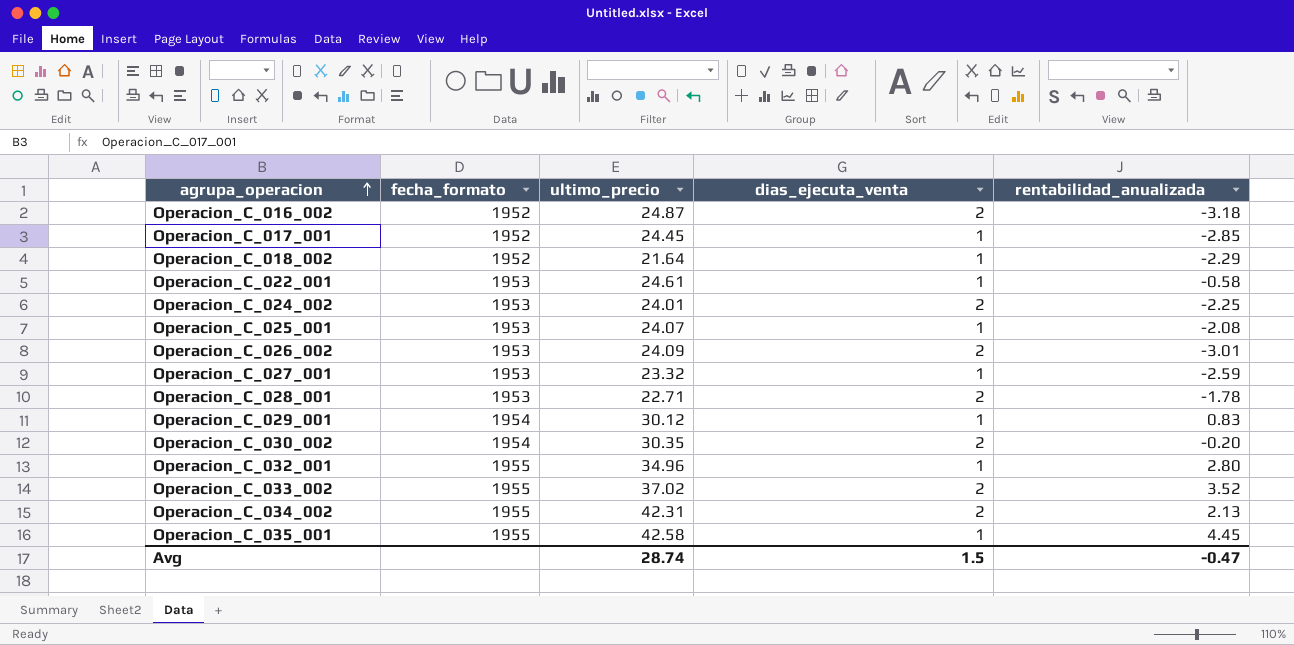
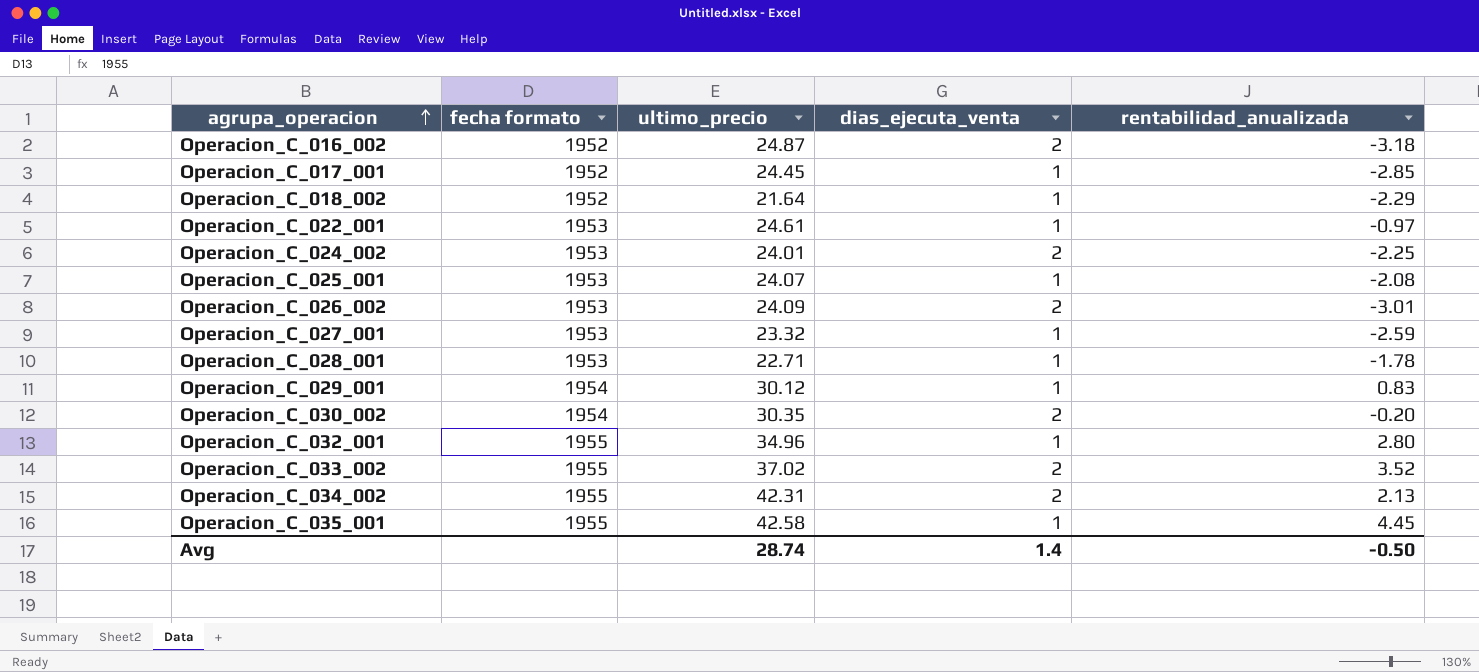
column name: fecha_formato -> fecha formato
Operacion_C_022_001 | rentabilidad_anualizada: -0.58 -> -0.97
Operacion_C_028_001 | dias_ejecuta_venta: 2 -> 1
Avg | dias_ejecuta_venta: 1.5 -> 1.4
Avg | rentabilidad_anualizada: -0.47 -> -0.50

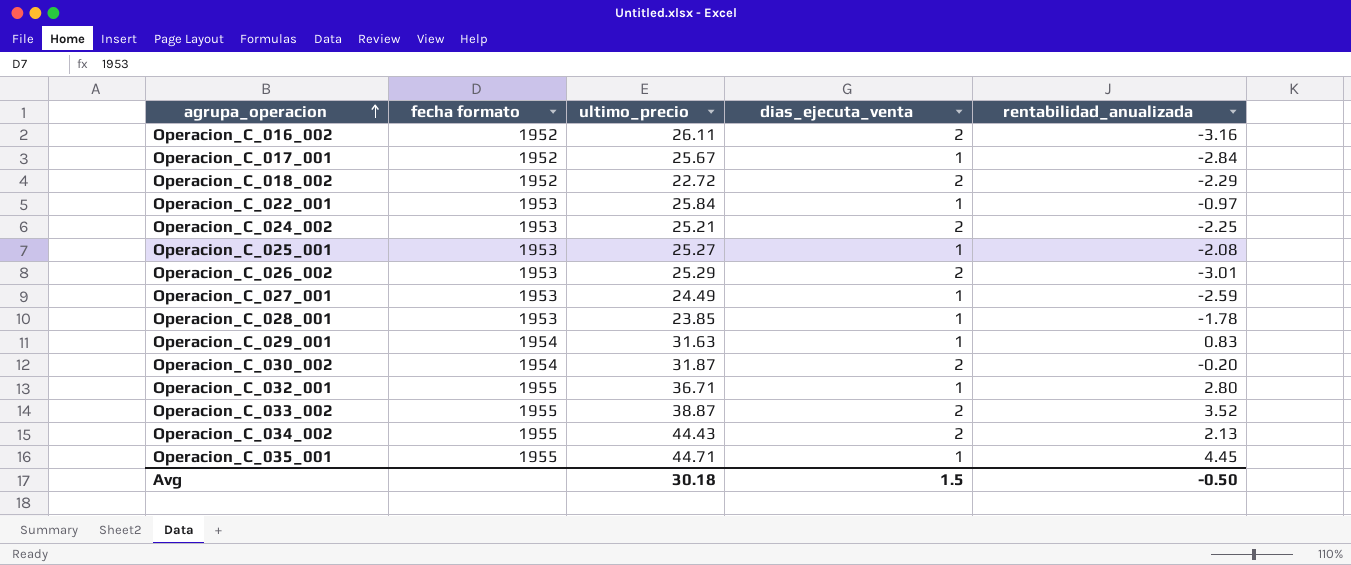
Operacion_C_016_002 | ultimo_precio: 24.87 -> 26.11
Operacion_C_016_002 | rentabilidad_anualizada: -3.18 -> -3.16
Operacion_C_017_001 | ultimo_precio: 24.45 -> 25.67
Operacion_C_017_001 | rentabilidad_anualizada: -2.85 -> -2.84
Operacion_C_018_002 | ultimo_precio: 21.64 -> 22.72
Operacion_C_018_002 | dias_ejecuta_venta: 1 -> 2
Operacion_C_022_001 | ultimo_precio: 24.61 -> 25.84
Operacion_C_024_002 | ultimo_precio: 24.01 -> 25.21
Operacion_C_025_001 | ultimo_precio: 24.07 -> 25.27
Operacion_C_026_002 | ultimo_precio: 24.09 -> 25.29
Operacion_C_027_001 | ultimo_precio: 23.32 -> 24.49
Operacion_C_028_001 | ultimo_precio: 22.71 -> 23.85
Operacion_C_029_001 | ultimo_precio: 30.12 -> 31.63
Operacion_C_030_002 | ultimo_precio: 30.35 -> 31.87
Operacion_C_032_001 | ultimo_precio: 34.96 -> 36.71
Operacion_C_033_002 | ultimo_precio: 37.02 -> 38.87
Operacion_C_034_002 | ultimo_precio: 42.31 -> 44.43
Operacion_C_035_001 | ultimo_precio: 42.58 -> 44.71
Avg | ultimo_precio: 28.74 -> 30.18
Avg | dias_ejecuta_venta: 1.4 -> 1.5

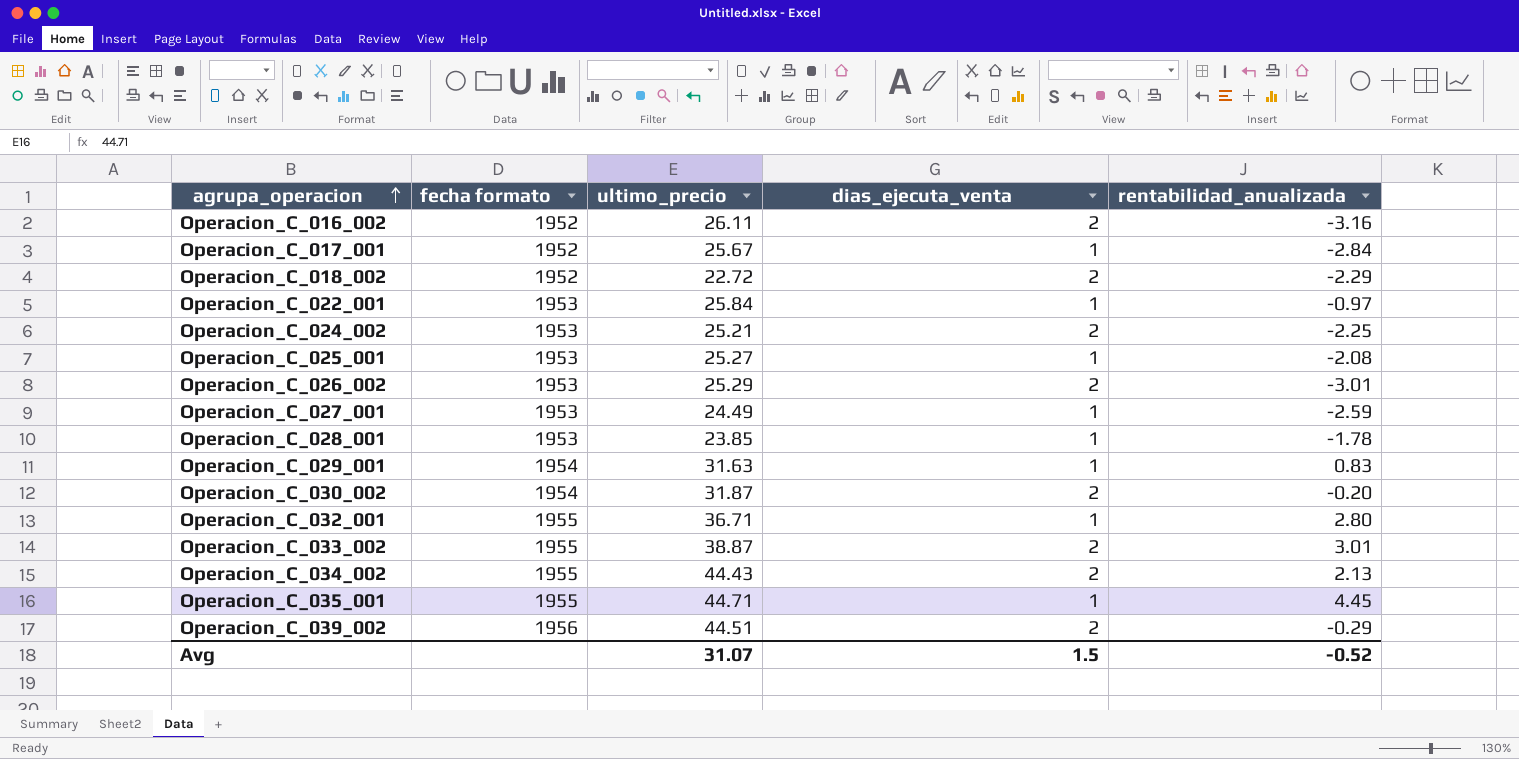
Operacion_C_033_002 | rentabilidad_anualizada: 3.52 -> 3.01
row Operacion_C_039_002: none -> 1956 | 44.51 | 2 | -0.29
Avg | ultimo_precio: 30.18 -> 31.07
Avg | rentabilidad_anualizada: -0.50 -> -0.52

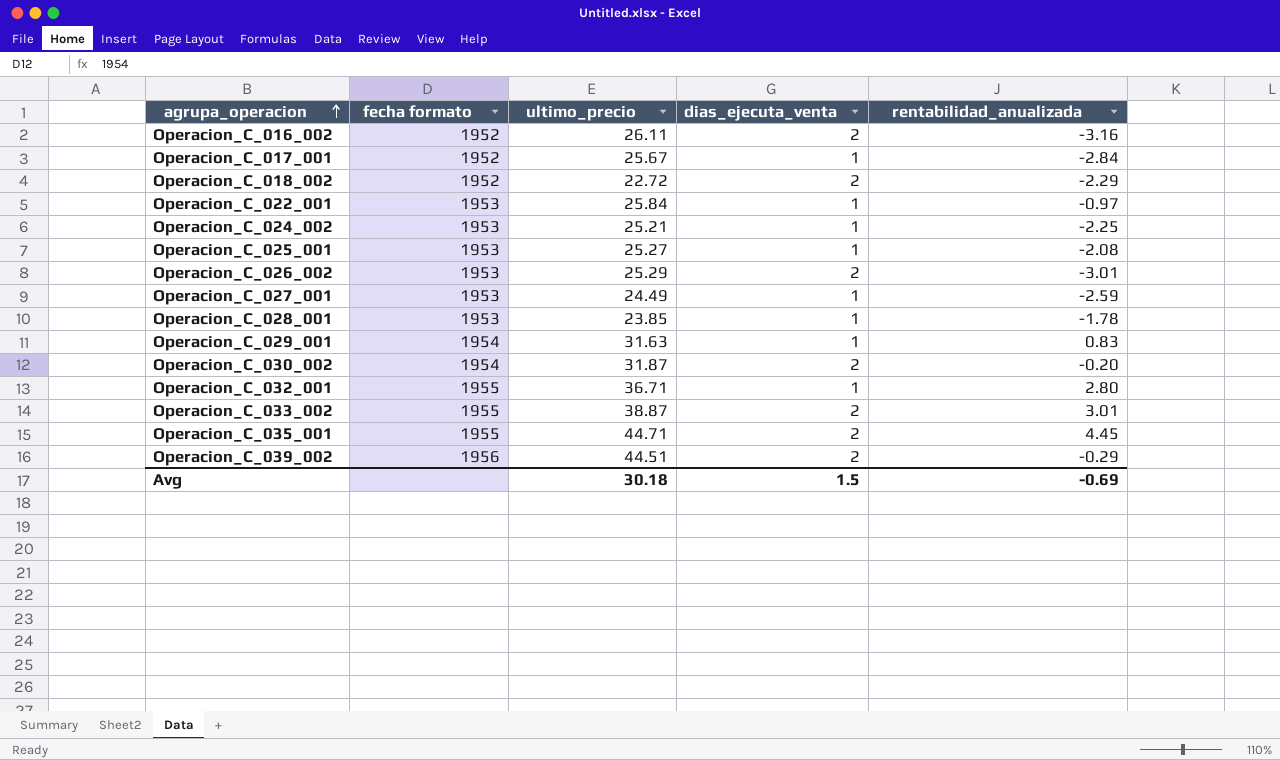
row Operacion_C_034_002: 1955 | 44.43 | 2 | 2.13 -> none
Operacion_C_024_002 | dias_ejecuta_venta: 2 -> 1
Operacion_C_035_001 | dias_ejecuta_venta: 1 -> 2
Avg | ultimo_precio: 31.07 -> 30.18
Avg | rentabilidad_anualizada: -0.52 -> -0.69

